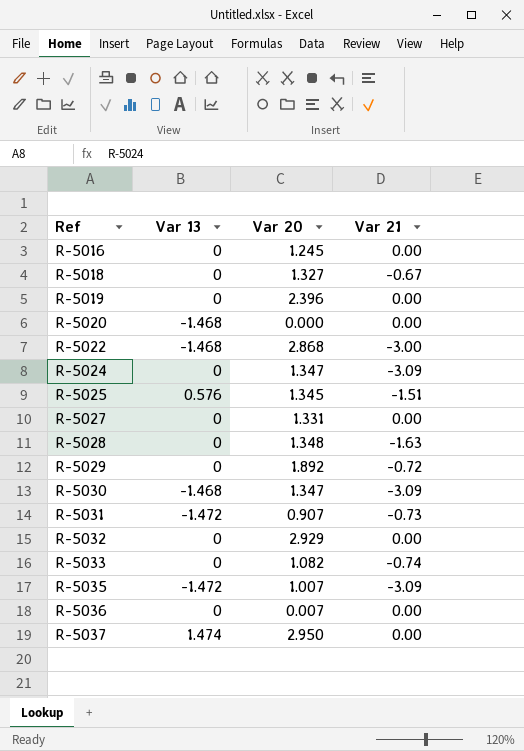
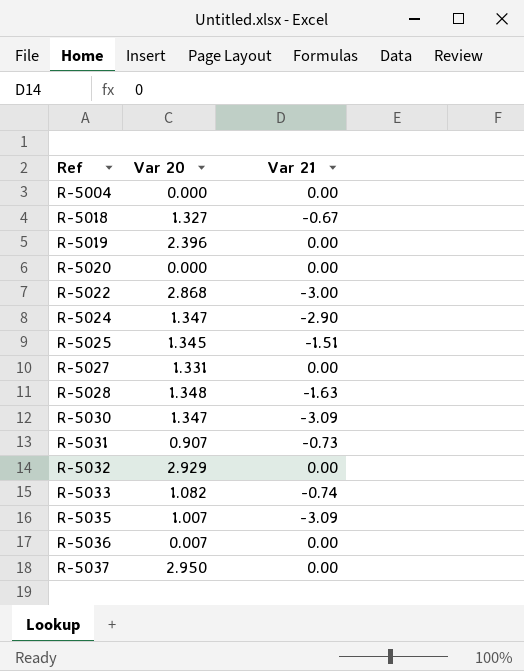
column Var 13 | position: 2 -> none
row R-5016: 0 | 1.245 | 0.00 -> none
row R-5029: 0 | 1.892 | -0.72 -> none
row R-5004: none -> 0.000 | 0.00
R-5024 | Var 21: -3.09 -> -2.90

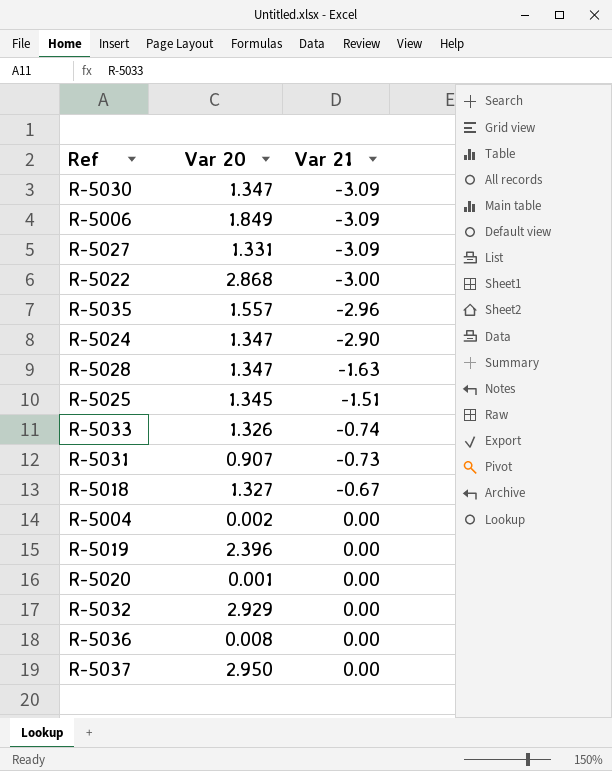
row order: Ref ascending -> Var 21 ascending
row R-5006: none -> 1.849 | -3.09
R-5027 | Var 21: 0.00 -> -3.09
R-5035 | Var 20: 1.007 -> 1.557
R-5035 | Var 21: -3.09 -> -2.96
R-5028 | Var 20: 1.348 -> 1.347
R-5033 | Var 20: 1.082 -> 1.326
R-5004 | Var 20: 0.000 -> 0.002
R-5020 | Var 20: 0.000 -> 0.001
R-5036 | Var 20: 0.007 -> 0.008

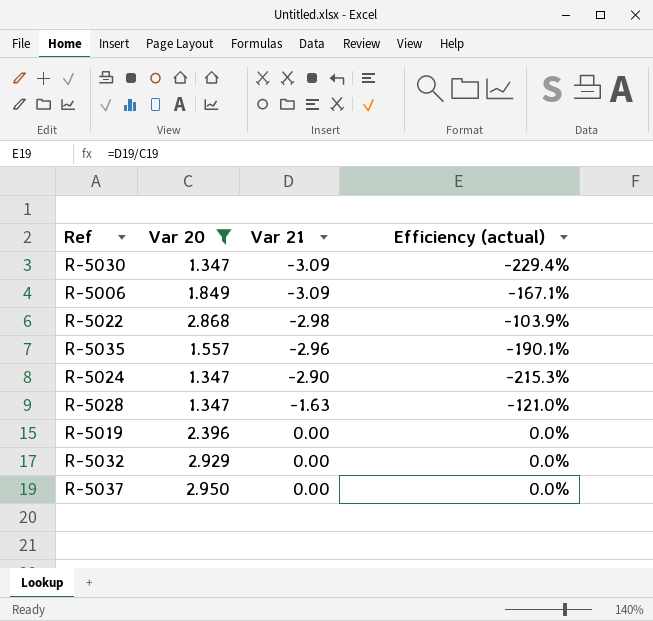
filter: none -> Var 20 >= 1.347
column Efficiency (actual) | formula: none -> [Var 21] / [Var 20]
R-5022 | Var 21: -3.00 -> -2.98

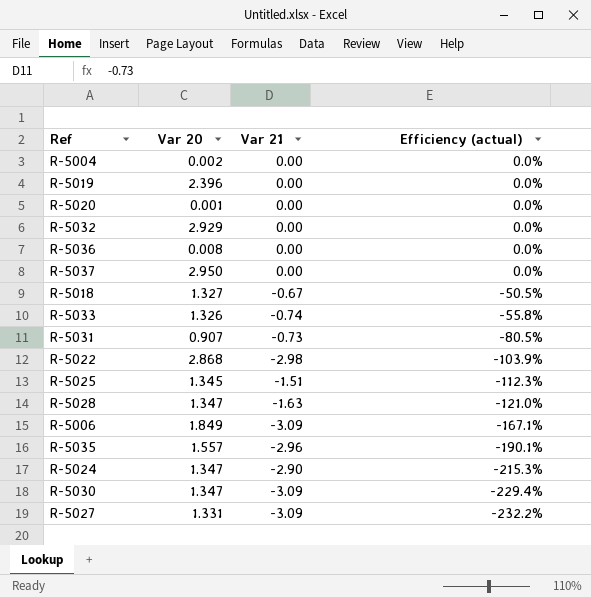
filter: Var 20 >= 1.347 -> none
row order: Var 21 ascending -> Efficiency (actual) descending

